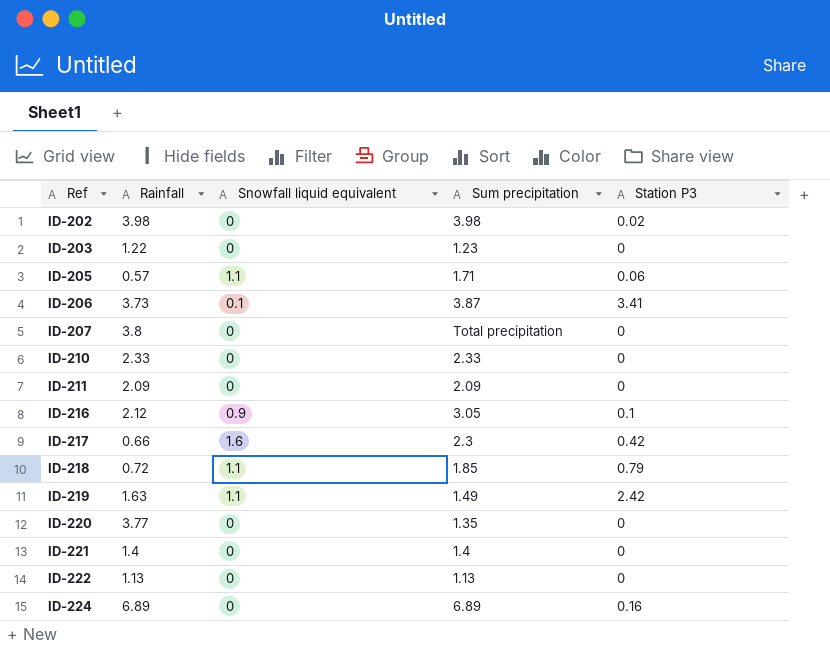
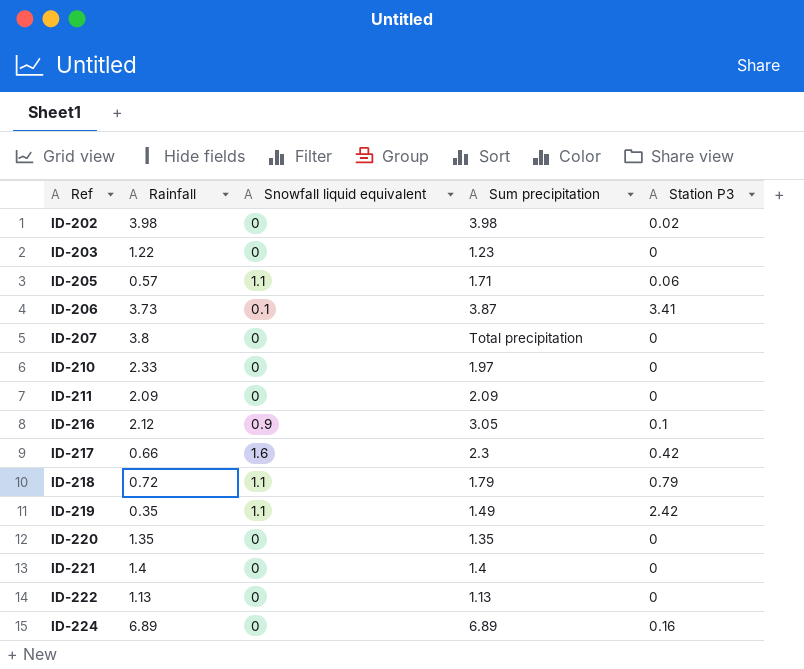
ID-210 | Sum precipitation: 2.33 -> 1.97
ID-218 | Sum precipitation: 1.85 -> 1.79
ID-219 | Rainfall: 1.63 -> 0.35
ID-220 | Rainfall: 3.77 -> 1.35

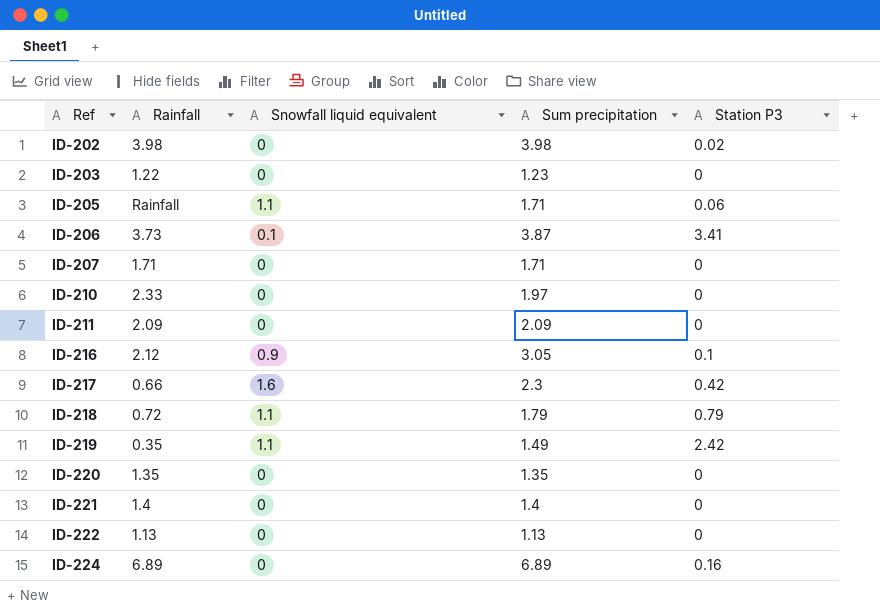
ID-205 | Rainfall: 0.57 -> Rainfall
ID-207 | Rainfall: 3.8 -> 1.71
ID-207 | Sum precipitation: Total precipitation -> 1.71

